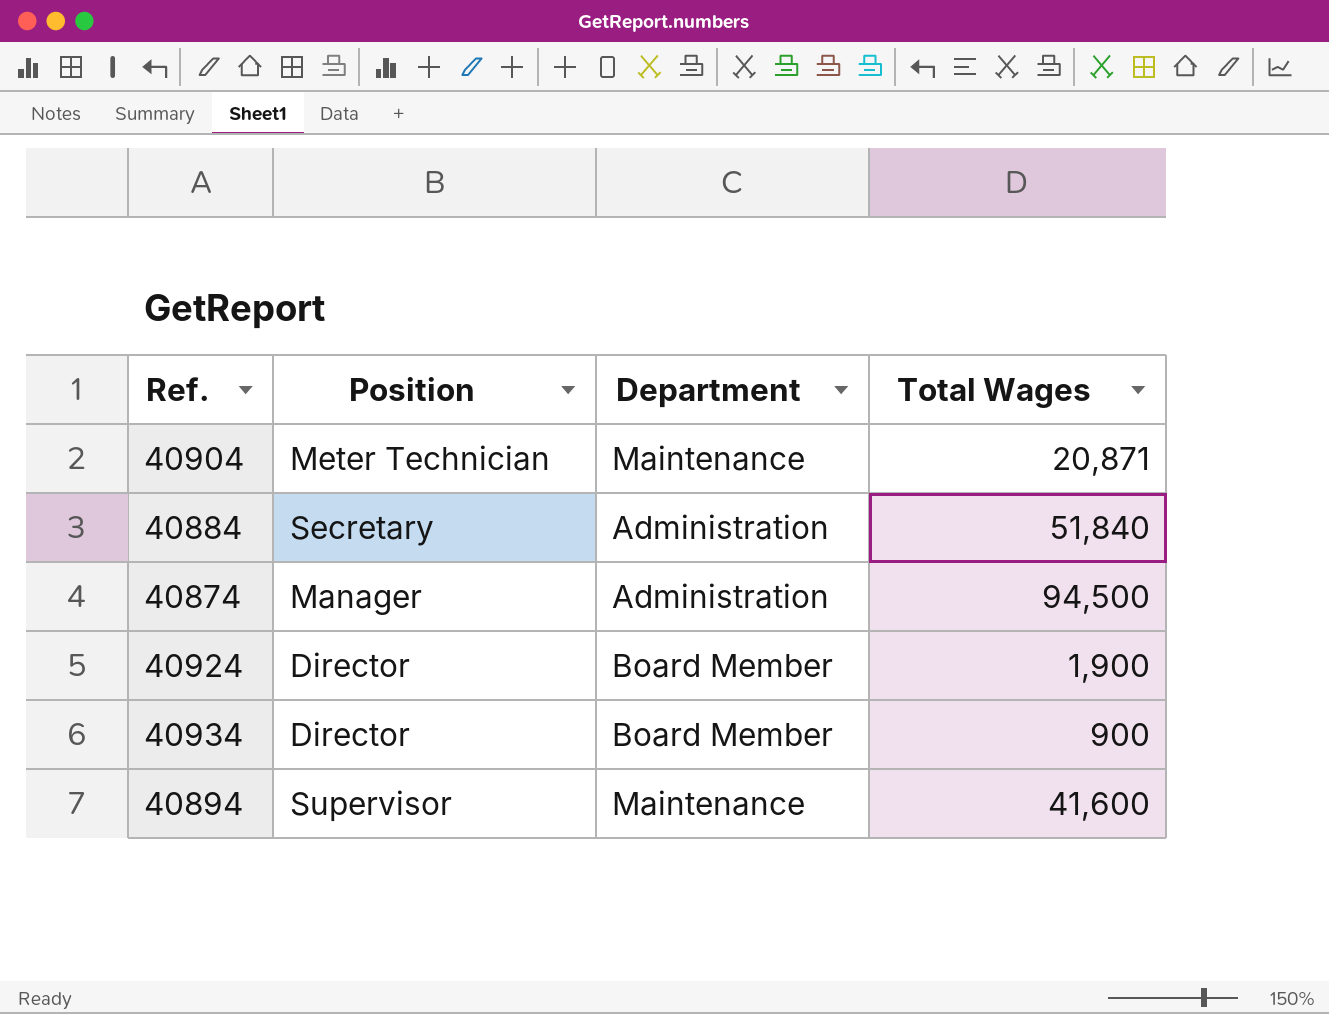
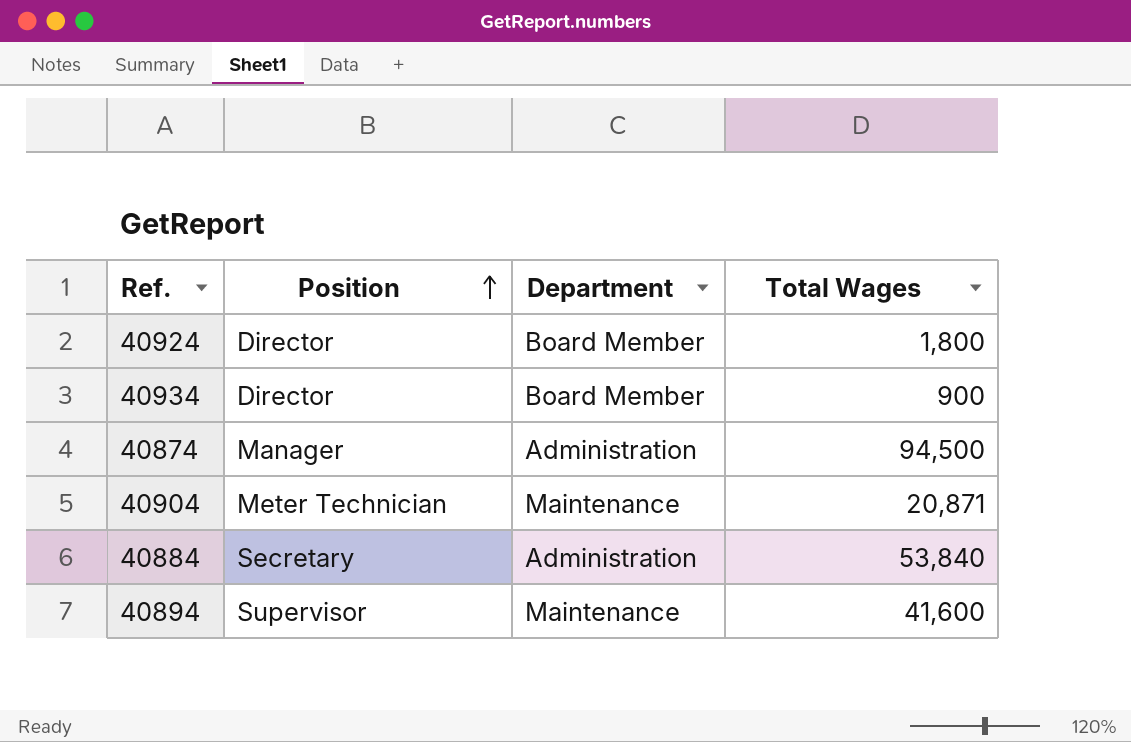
row order: none -> Position ascending
40924 | Total Wages: 1,900 -> 1,800
40884 | Total Wages: 51,840 -> 53,840

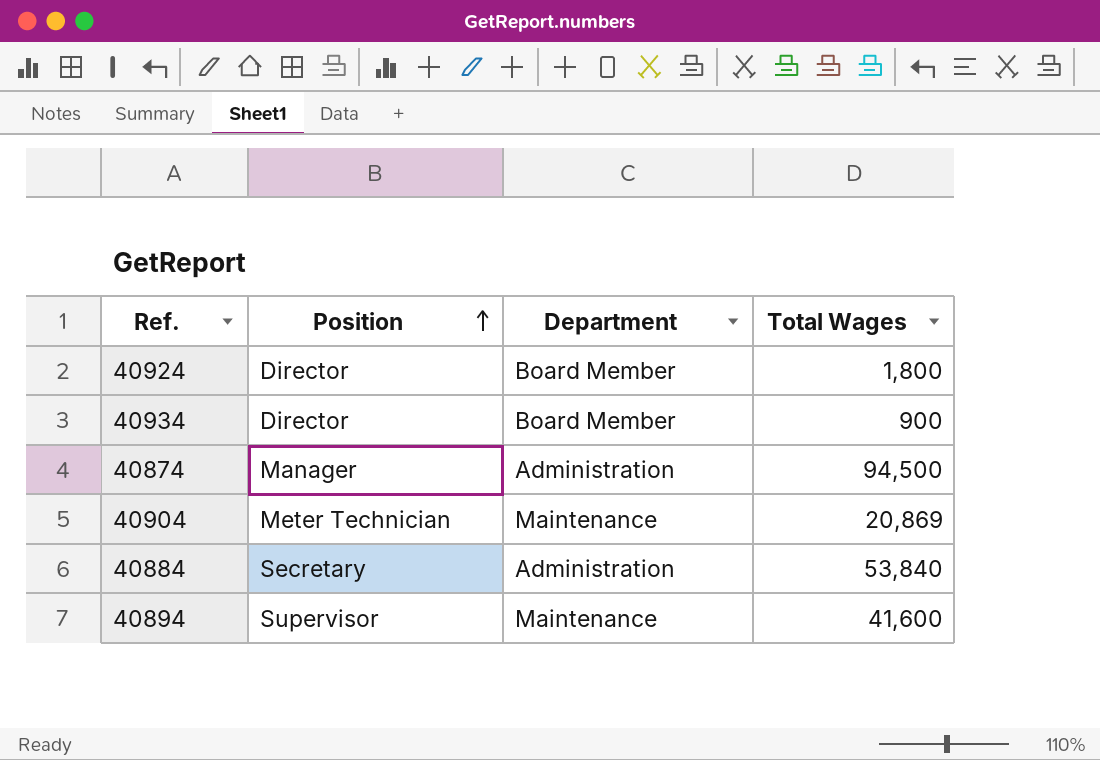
40904 | Total Wages: 20,871 -> 20,869

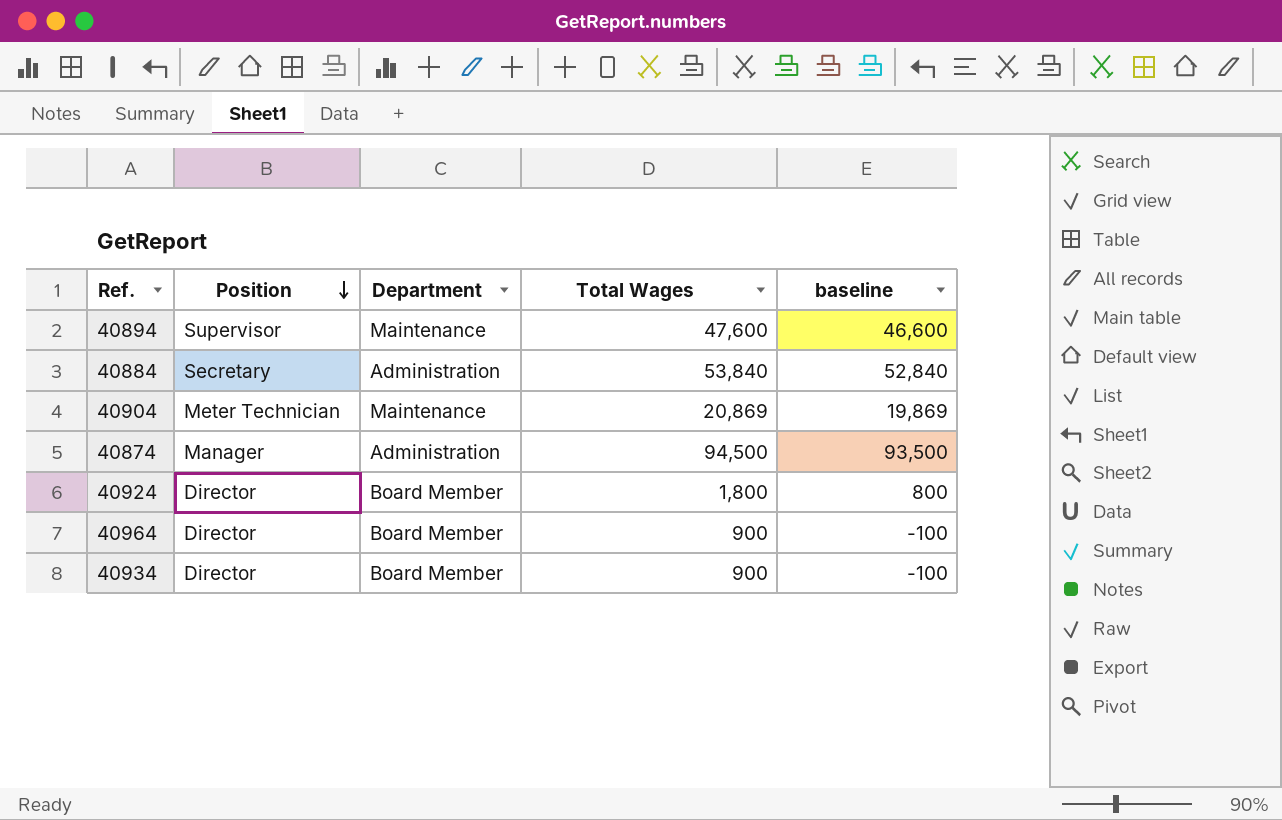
row order: Position ascending -> Position descending
column baseline | formula: none -> [Total Wages] - 1000
40894 | Total Wages: 41,600 -> 47,600
row 40964: none -> Director | Board Member | 900 | -100

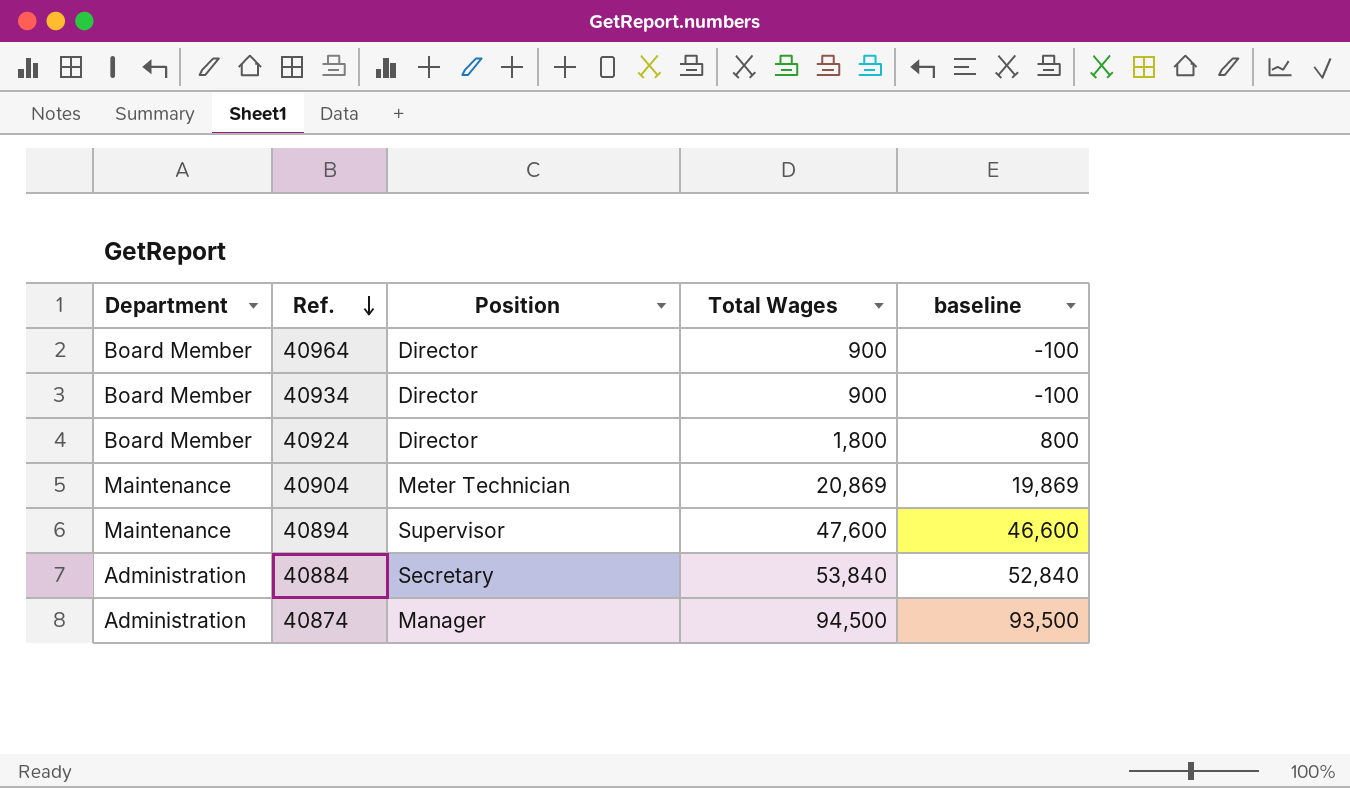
row order: Position descending -> Ref. descending
column Department | position: 3 -> 1

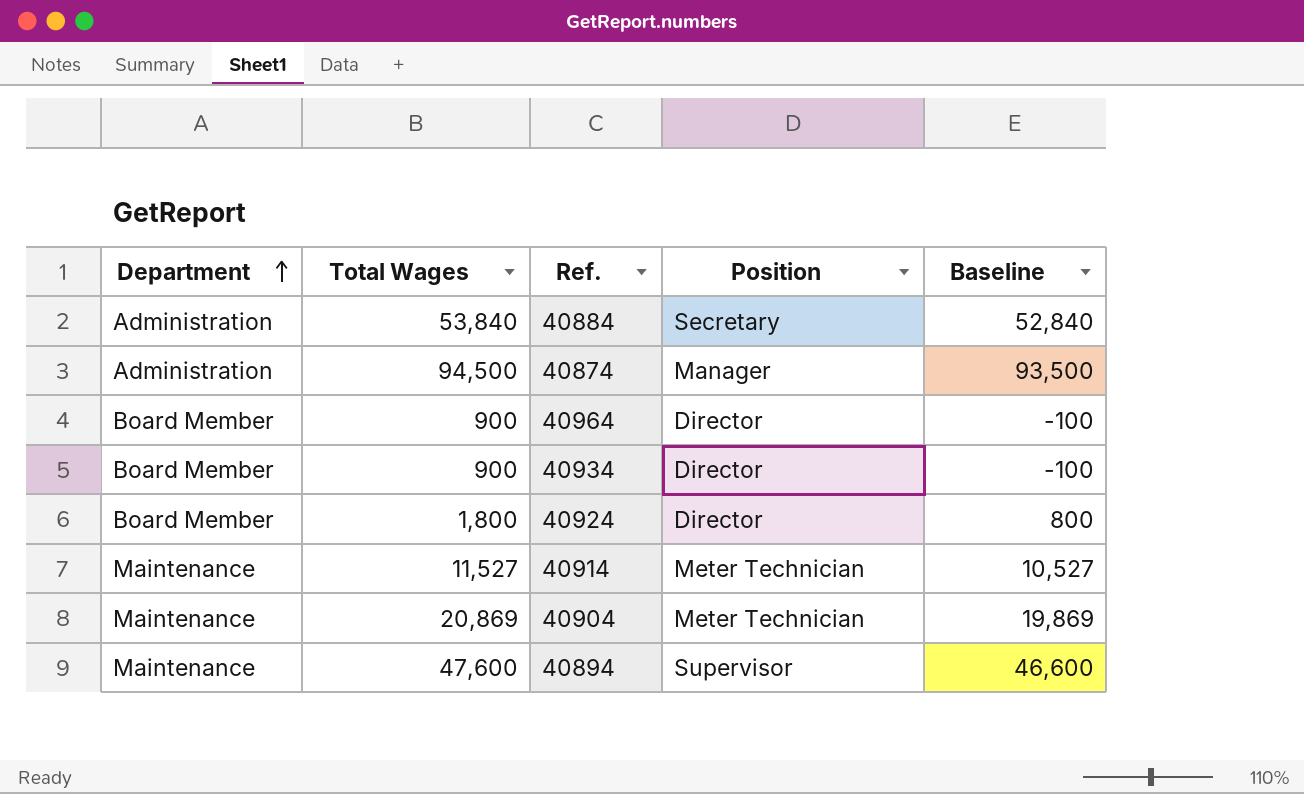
row order: Ref. descending -> Department ascending
column Total Wages | position: 4 -> 2
column name: baseline -> Baseline
row 40914: none -> Maintenance | 11,527 | Meter Technician | 10,527

